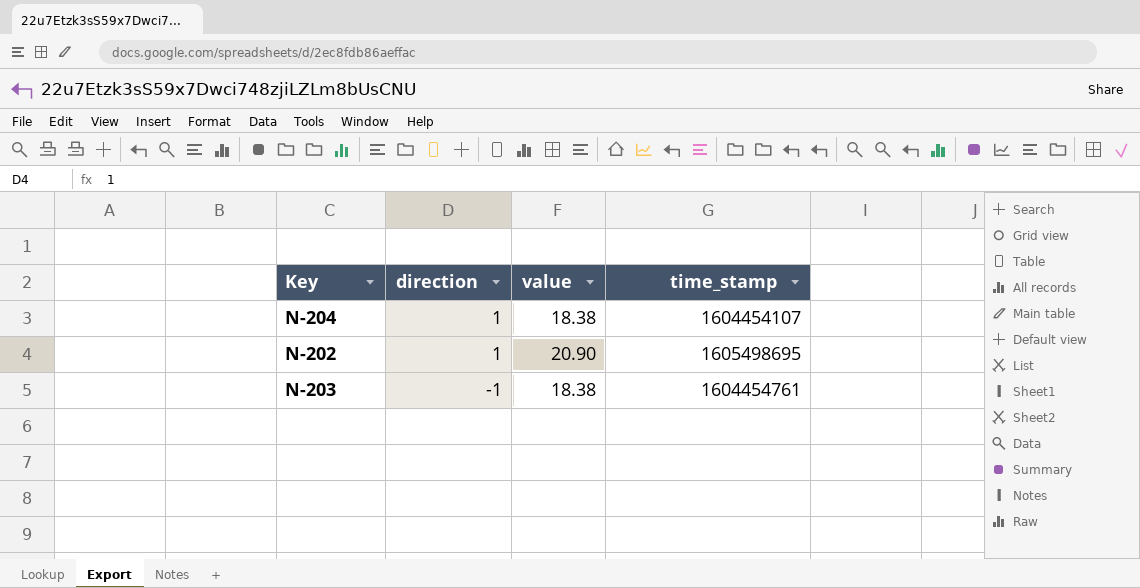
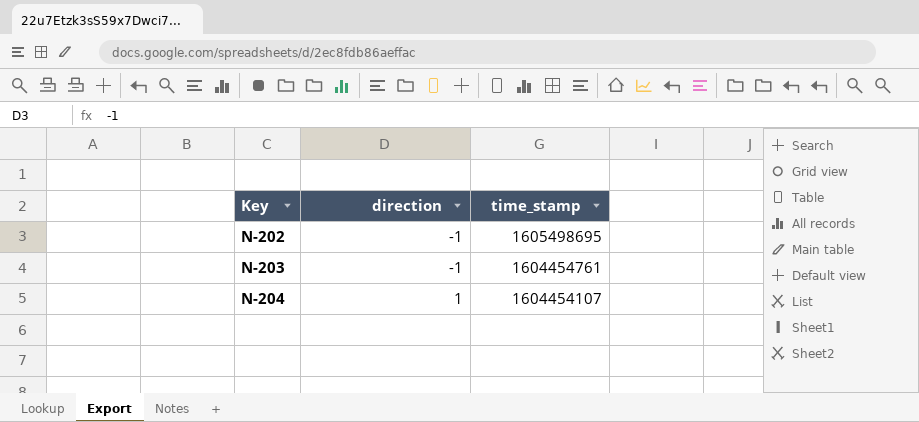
row order: direction descending -> Key ascending
column value | position: 3 -> none
N-202 | direction: 1 -> -1

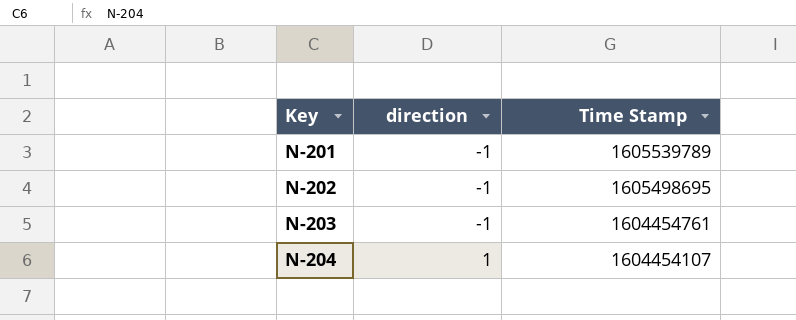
column name: time_stamp -> Time Stamp
row N-201: none -> -1 | 1605539789

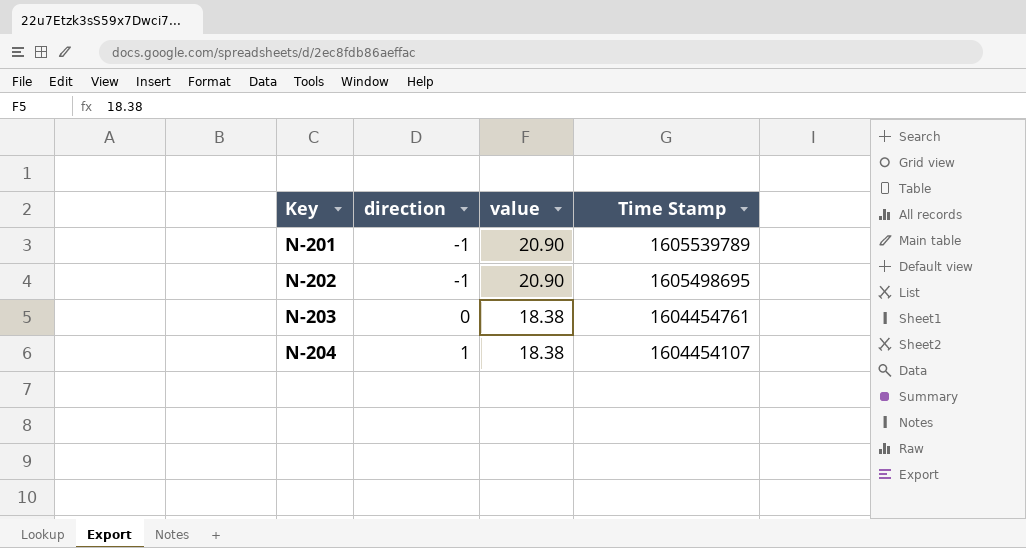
column value | position: none -> 3
N-203 | direction: -1 -> 0

